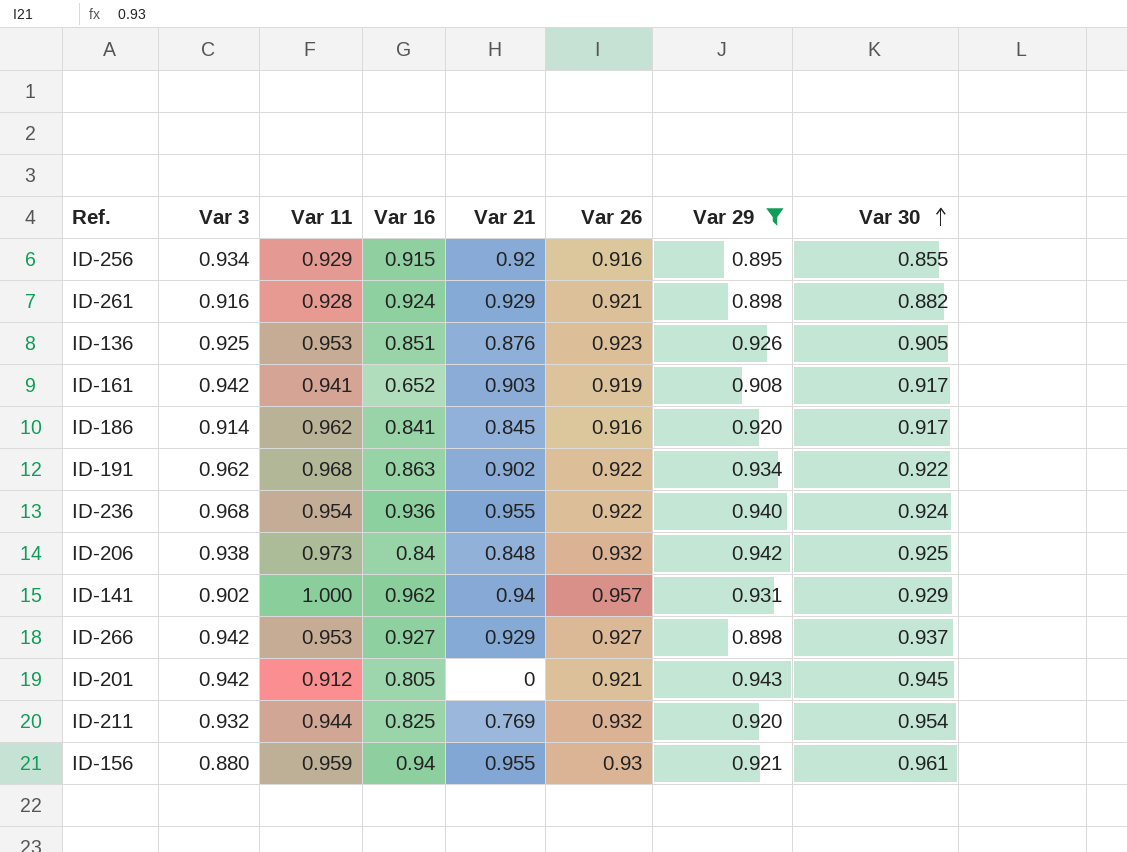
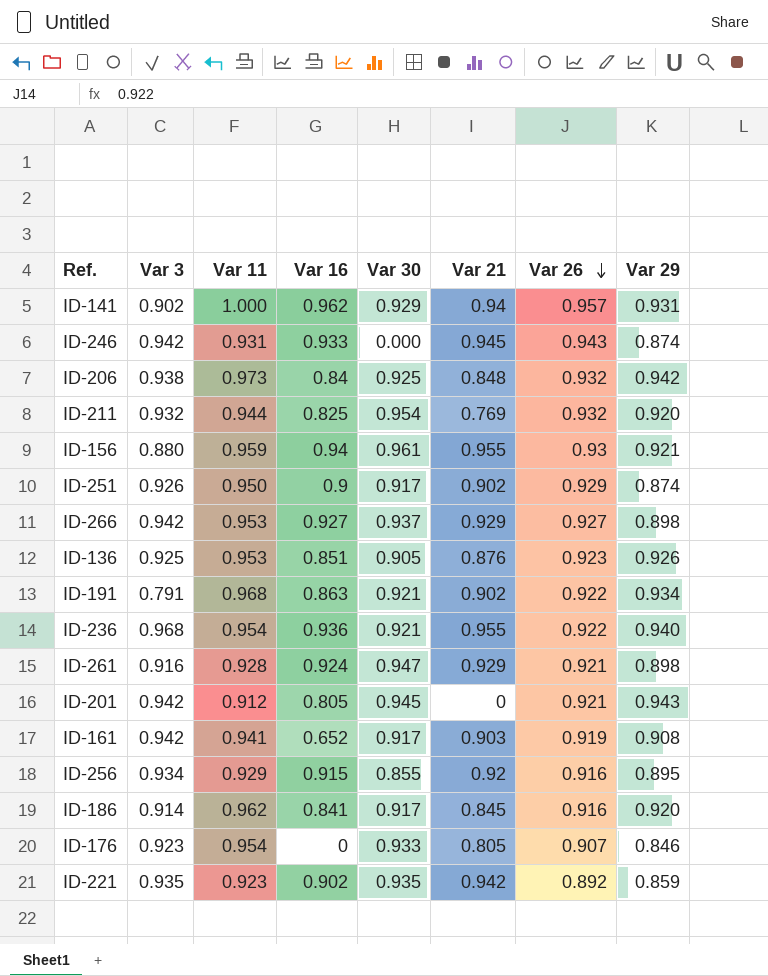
filter: Var 29 >= 0.895 -> none
row order: Var 30 ascending -> Var 26 descending
column Var 30 | position: 8 -> 5
ID-191 | Var 3: 0.962 -> 0.791
ID-191 | Var 30: 0.922 -> 0.921
ID-236 | Var 30: 0.924 -> 0.921
ID-261 | Var 30: 0.882 -> 0.947

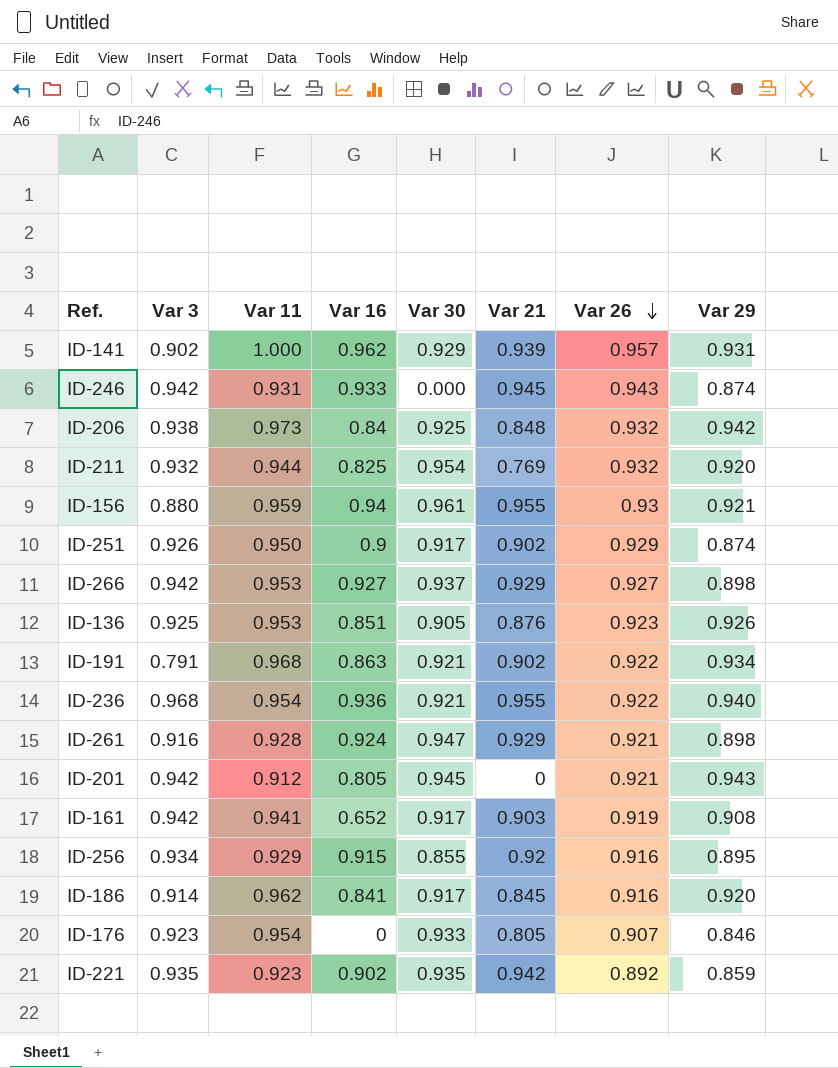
ID-141 | Var 21: 0.94 -> 0.939

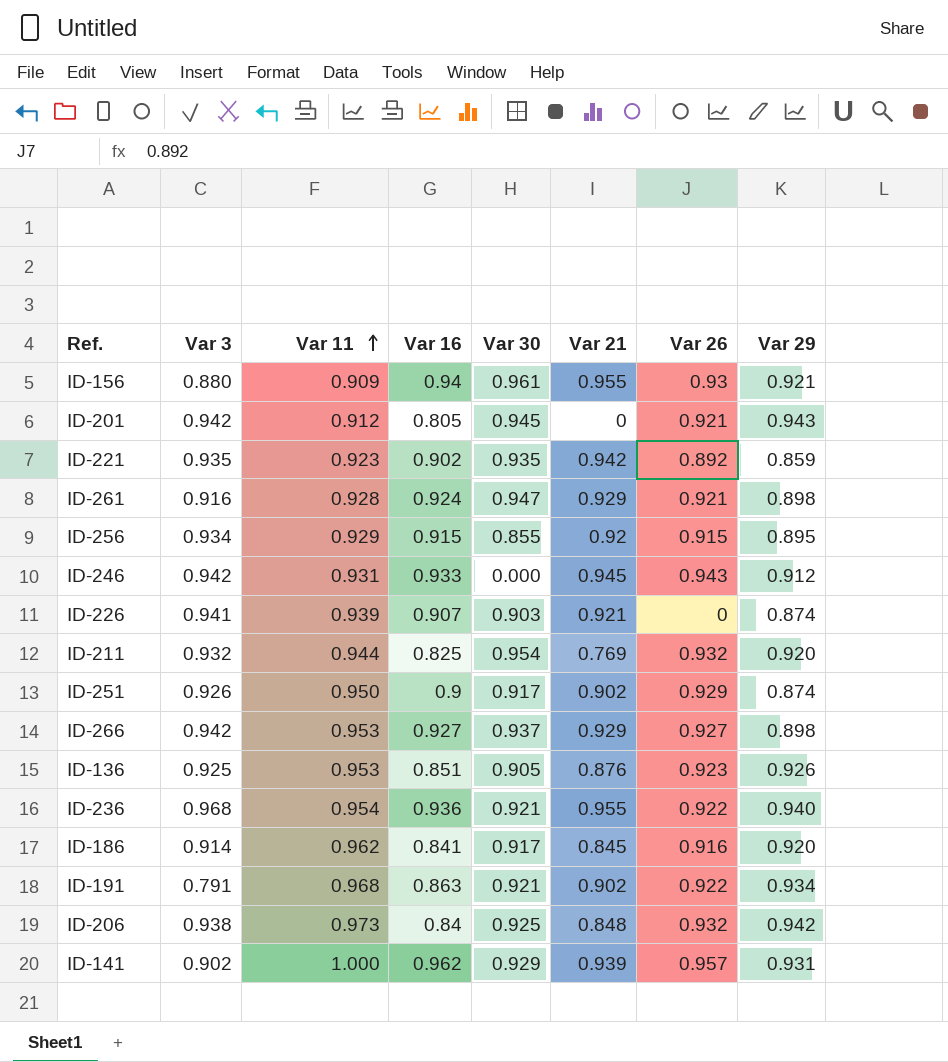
row order: Var 26 descending -> Var 11 ascending
row ID-161: 0.942 | 0.941 | 0.652 | 0.917 | 0.903 | 0.919 | 0.908 -> none
row ID-176: 0.923 | 0.954 | 0 | 0.933 | 0.805 | 0.907 | 0.846 -> none
ID-156 | Var 11: 0.959 -> 0.909
ID-256 | Var 26: 0.916 -> 0.915
ID-246 | Var 29: 0.874 -> 0.912
row ID-226: none -> 0.941 | 0.939 | 0.907 | 0.903 | 0.921 | 0 | 0.874

